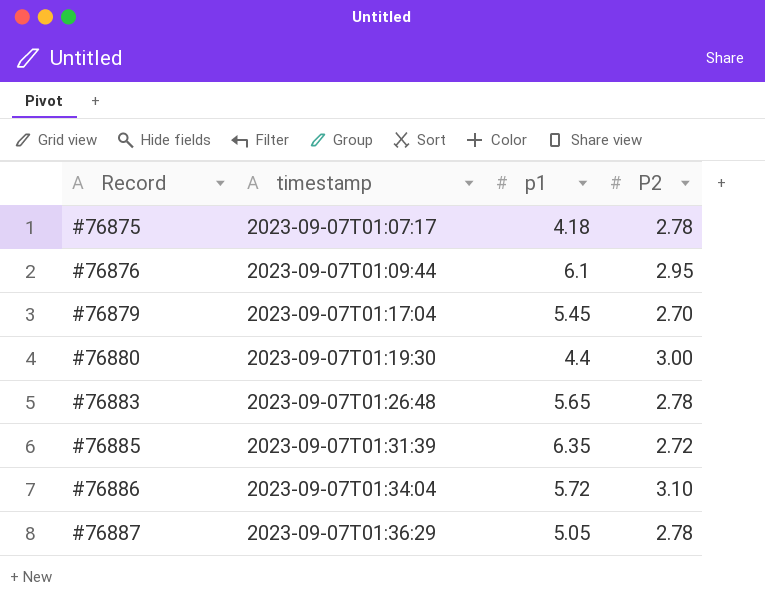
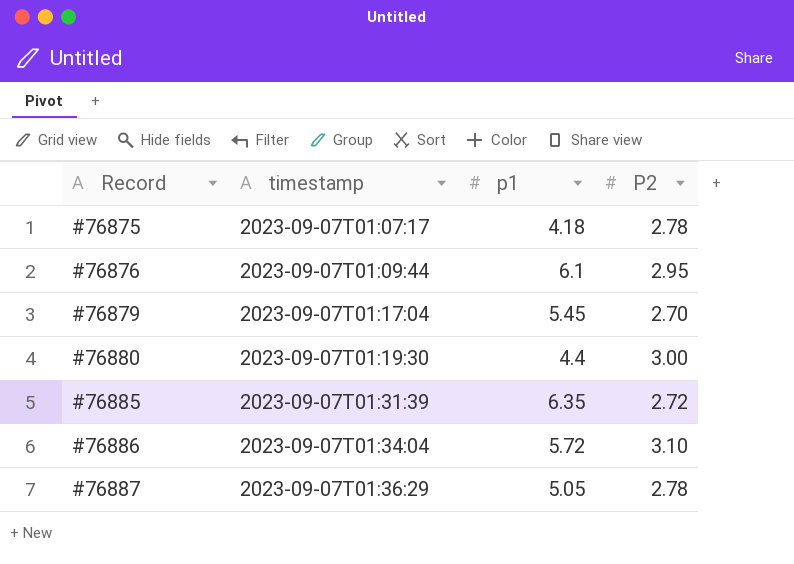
row #76883: 2023-09-07T01:26:48 | 5.65 | 2.78 -> none

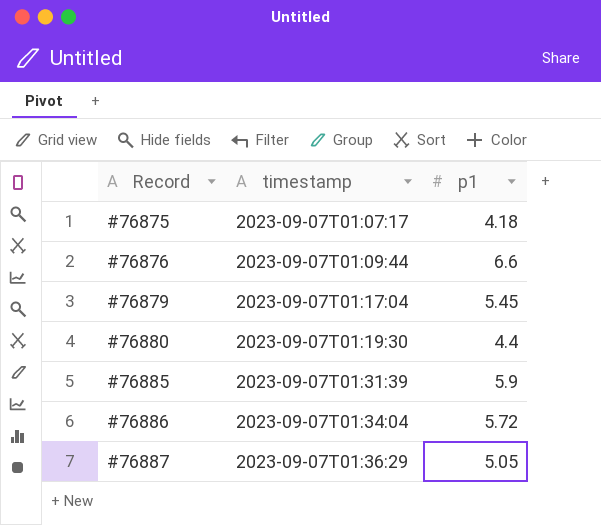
column P2 | position: 4 -> none
#76876 | p1: 6.1 -> 6.6
#76885 | p1: 6.35 -> 5.9

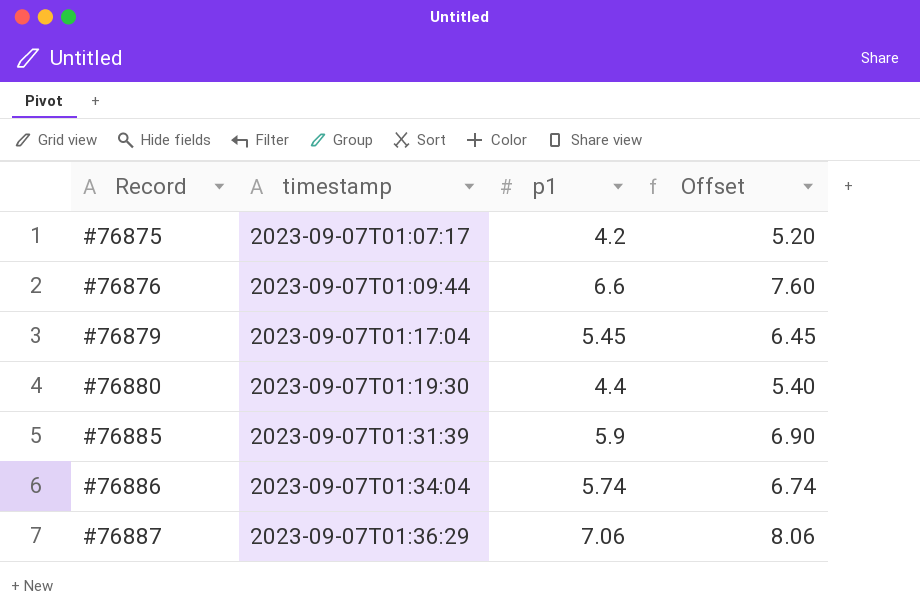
column Offset | formula: none -> [p1] + 1
#76875 | p1: 4.18 -> 4.2
#76886 | p1: 5.72 -> 5.74
#76887 | p1: 5.05 -> 7.06

